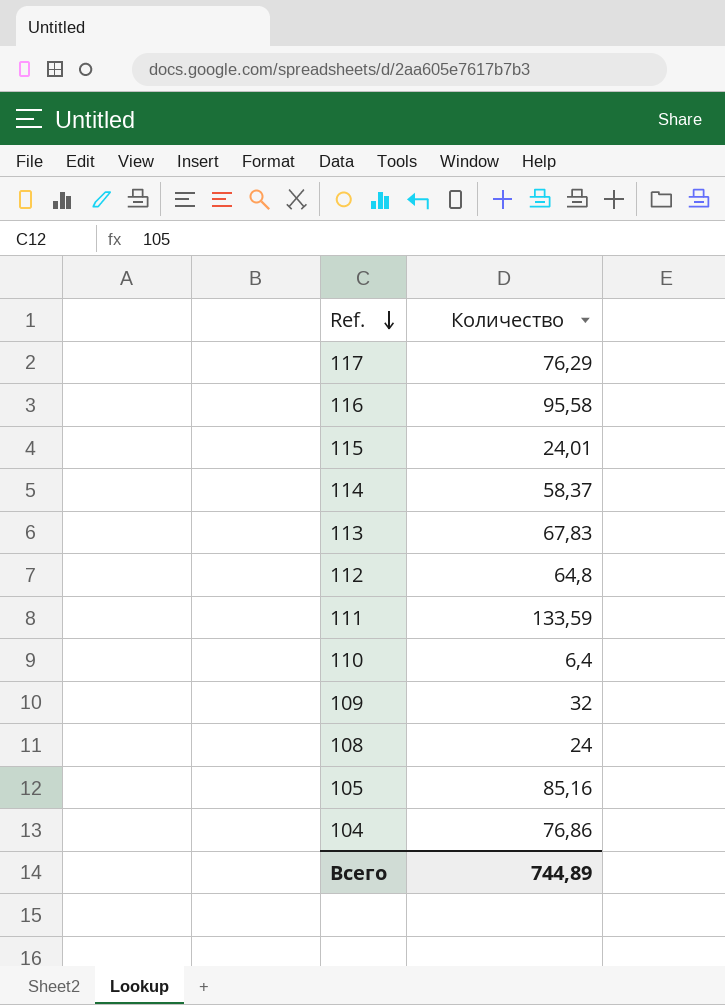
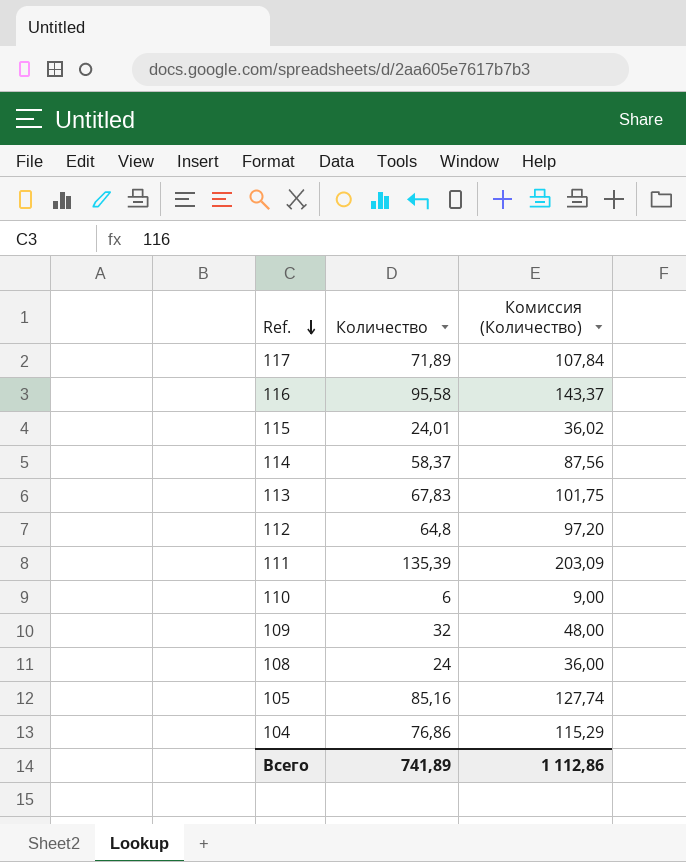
column Комиссия (Количество) | formula: none -> [Количество] * 1,5
117 | Количество: 76,29 -> 71,89
111 | Количество: 133,59 -> 135,39
110 | Количество: 6,4 -> 6
Всего | Количество: 744,89 -> 741,89

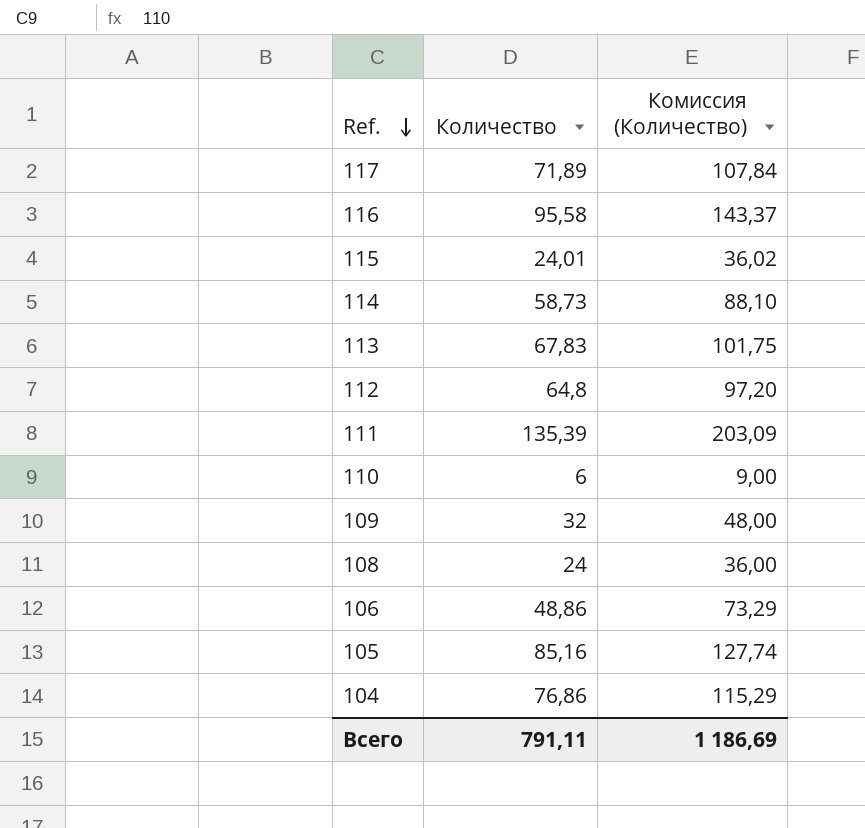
114 | Количество: 58,37 -> 58,73
114 | Комиссия (Количество): 87,56 -> 88,10
row 106: none -> 48,86 | 73,29
Всего | Количество: 741,89 -> 791,11
Всего | Комиссия (Количество): 1 112,86 -> 1 186,69

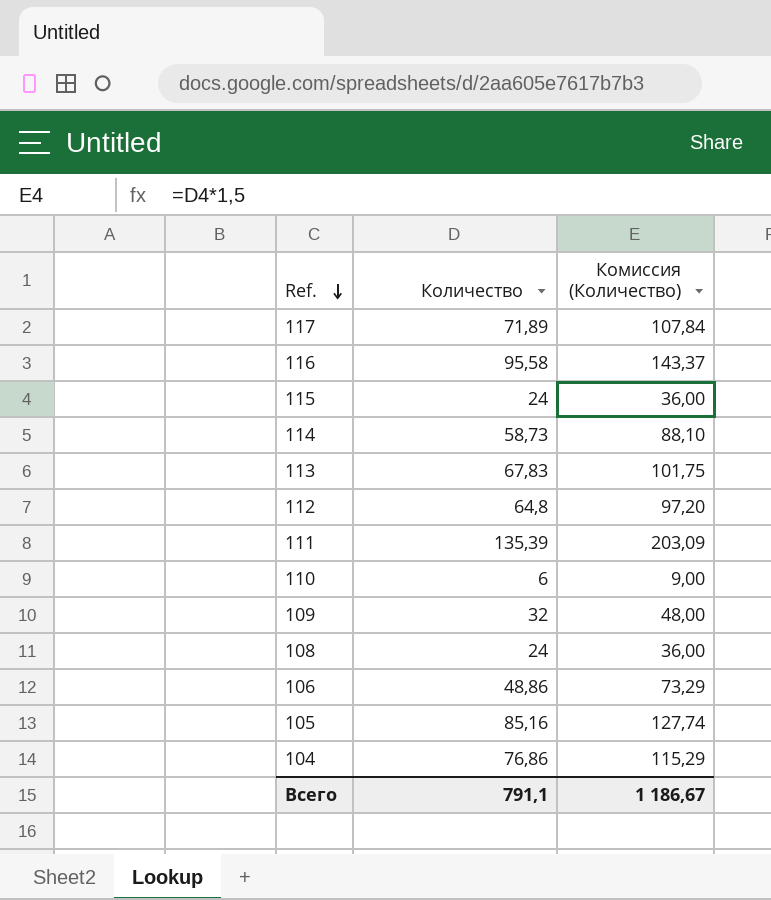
115 | Количество: 24,01 -> 24
115 | Комиссия (Количество): 36,02 -> 36,00
Всего | Количество: 791,11 -> 791,1
Всего | Комиссия (Количество): 1 186,69 -> 1 186,67

